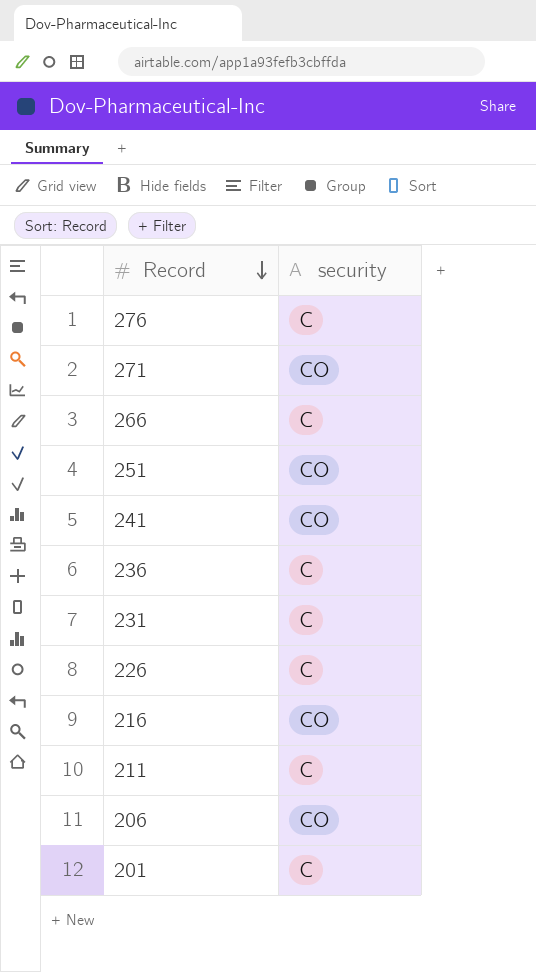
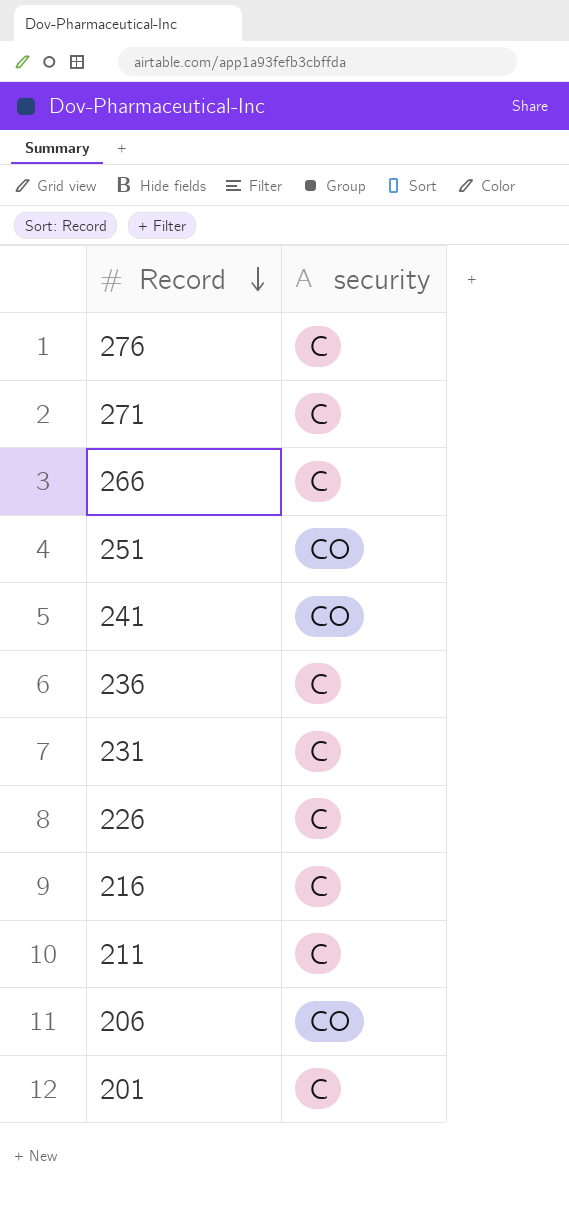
271 | security: CO -> C
216 | security: CO -> C

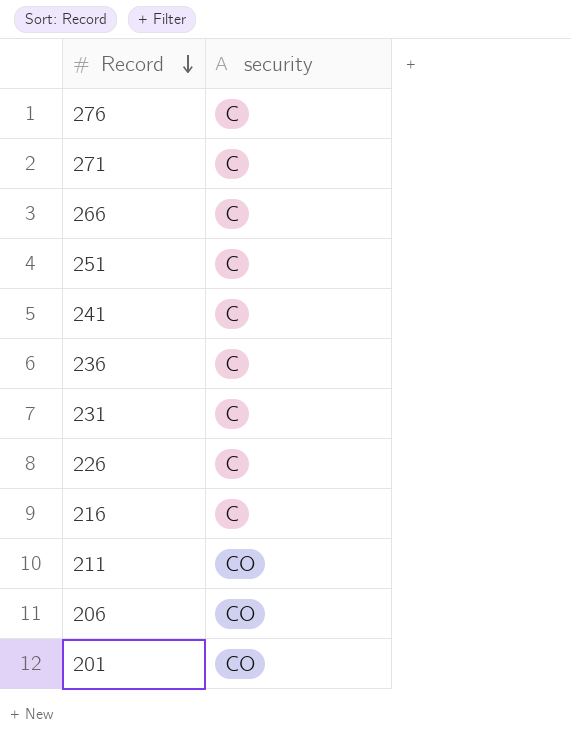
251 | security: CO -> C
241 | security: CO -> C
211 | security: C -> CO
201 | security: C -> CO

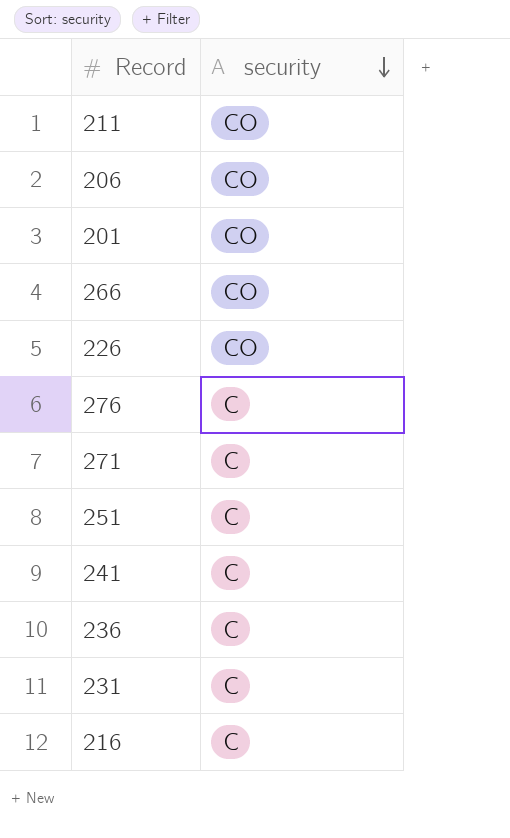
row order: Record descending -> security descending
266 | security: C -> CO
226 | security: C -> CO

